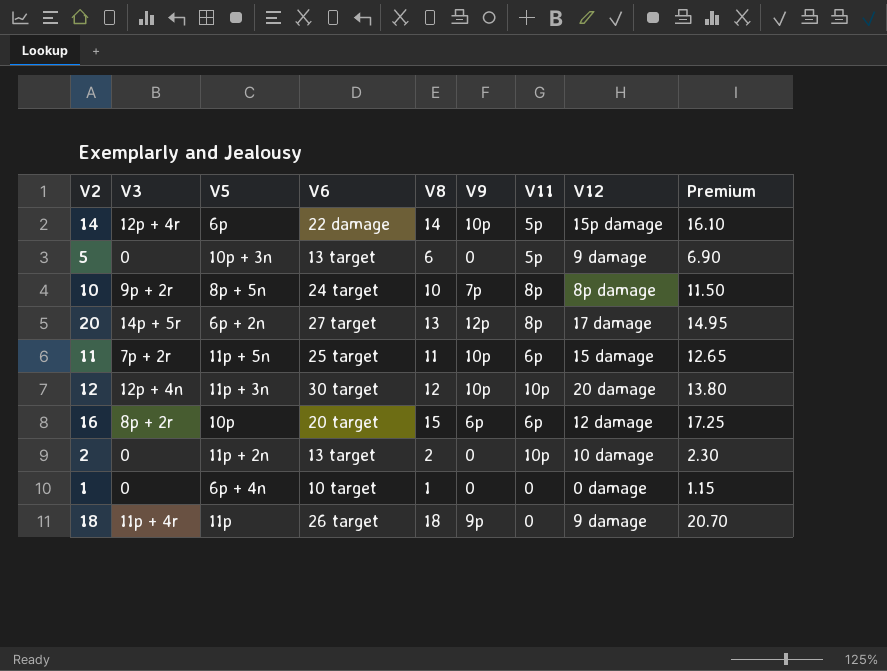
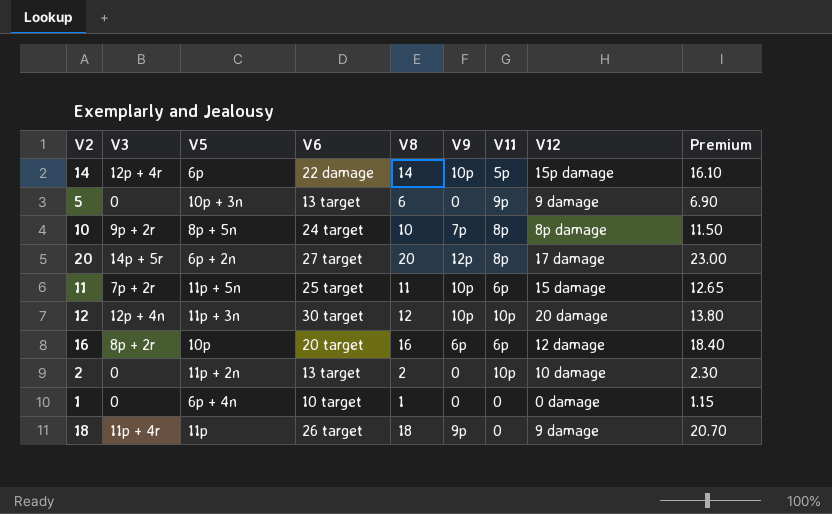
5 | V11: 5p -> 9p
20 | V8: 13 -> 20
20 | Premium: 14.95 -> 23.00
16 | V8: 15 -> 16
16 | Premium: 17.25 -> 18.40

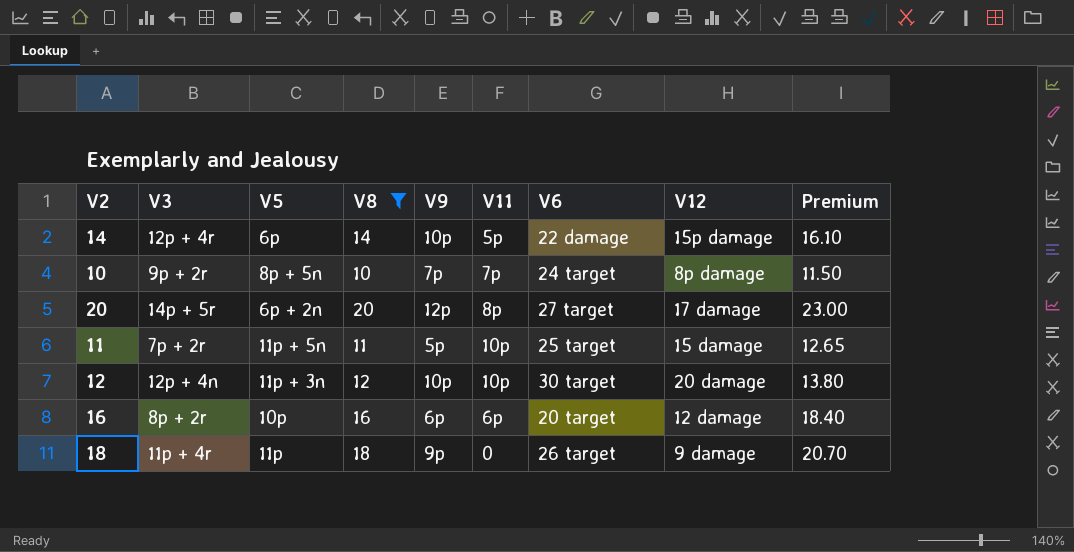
filter: none -> V8 >= 10
column V6 | position: 4 -> 7
10 | V11: 8p -> 7p
11 | V9: 10p -> 5p
11 | V11: 6p -> 10p

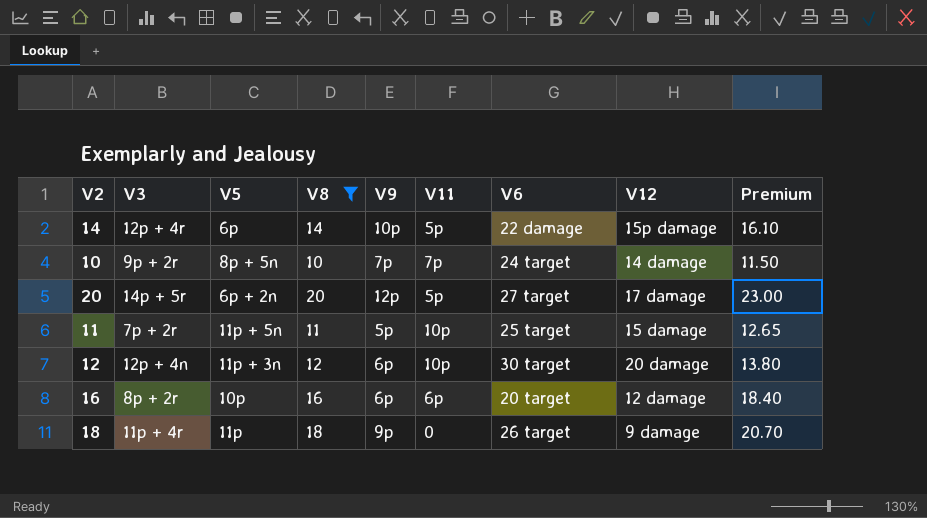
10 | V12: 8p damage -> 14 damage
20 | V11: 8p -> 5p
12 | V9: 10p -> 6p

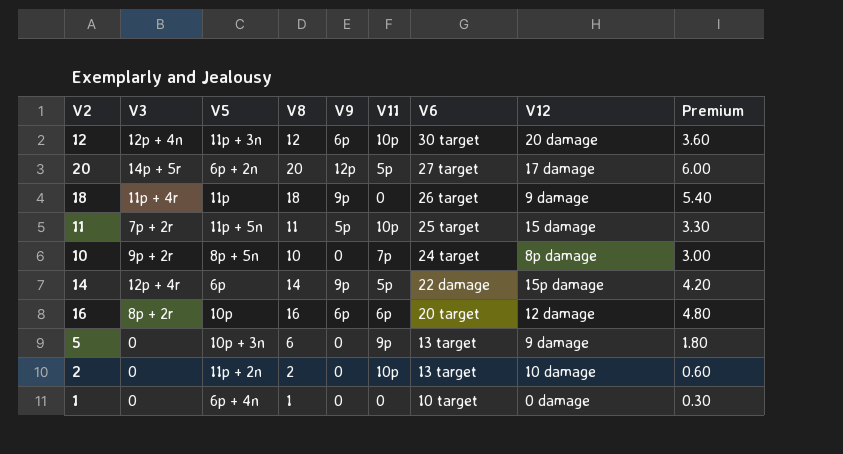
filter: V8 >= 10 -> none
row order: none -> V6 descending
column Premium | formula: [V8] * 1.15 -> [V8] * 0.3
10 | V9: 7p -> 0
10 | V12: 14 damage -> 8p damage
14 | V9: 10p -> 9p

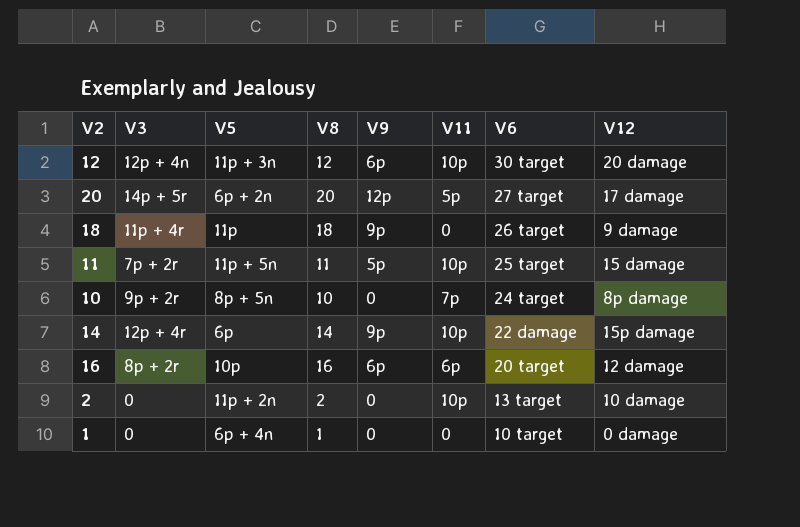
column Premium | formula: [V8] * 0.3 -> none
row 5: 0 | 10p + 3n | 6 | 0 | 9p | 13 target | 9 damage | 1.80 -> none
14 | V11: 5p -> 10p

